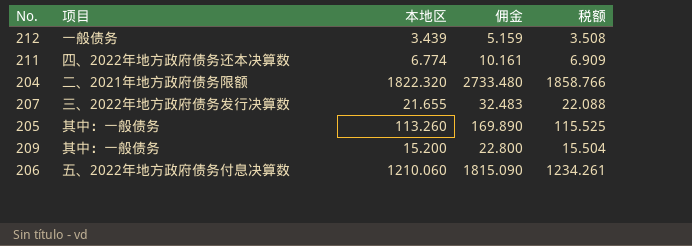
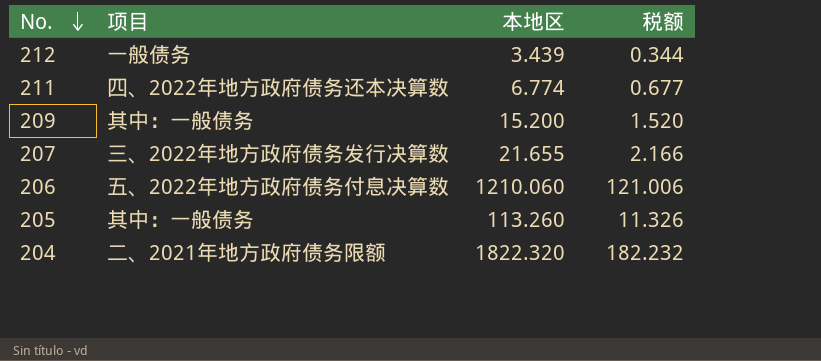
row order: none -> No. descending
column 佣金 | formula: [本地区] * 1.5 -> none
column 税额 | formula: [本地区] * 1.02 -> [本地区] * 0.1

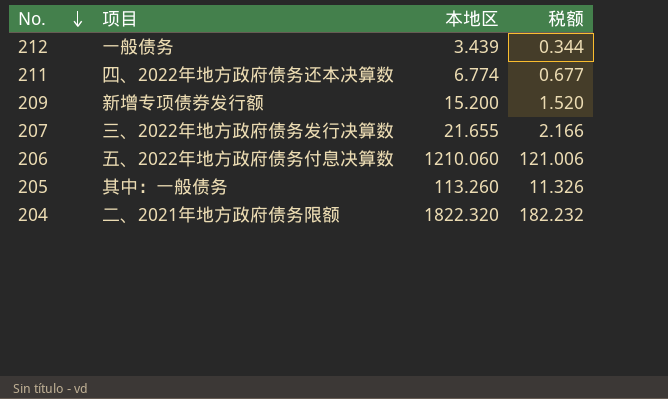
209 | 项目: 其中：一般债务 -> 新增专项债券发行额

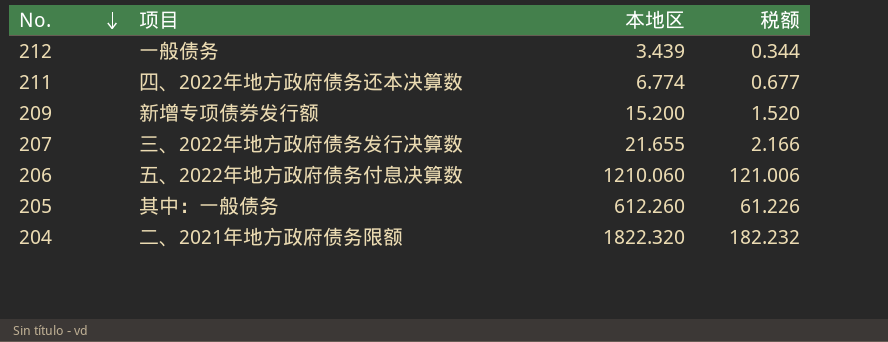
205 | 本地区: 113.260 -> 612.260
205 | 税额: 11.326 -> 61.226

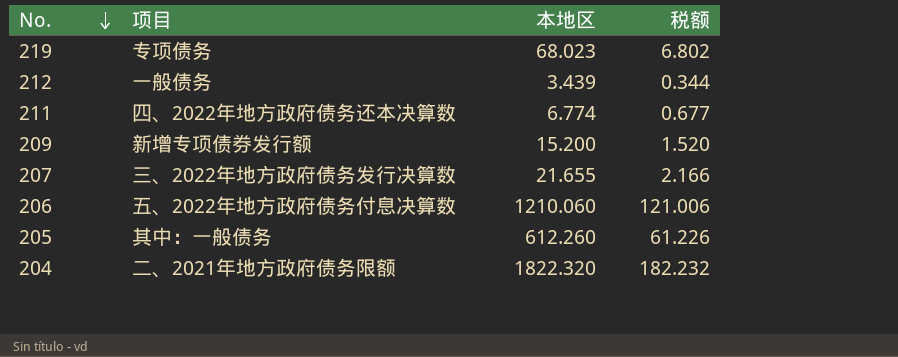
row 219: none -> 专项债务 | 68.023 | 6.802

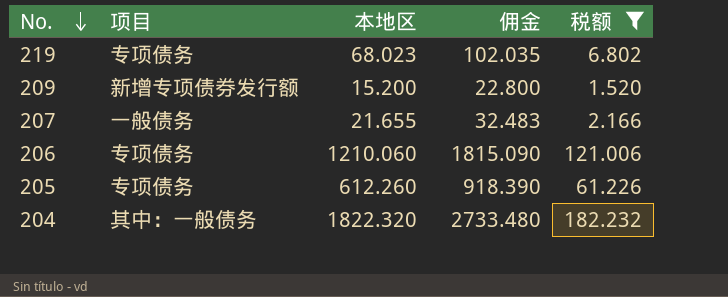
filter: none -> 税额 >= 1.520
column 佣金 | formula: none -> [本地区] * 1.5
207 | 项目: 三、2022年地方政府债务发行决算数 -> 一般债务
206 | 项目: 五、2022年地方政府债务付息决算数 -> 专项债务
205 | 项目: 其中：一般债务 -> 专项债务
204 | 项目: 二、2021年地方政府债务限额 -> 其中：一般债务

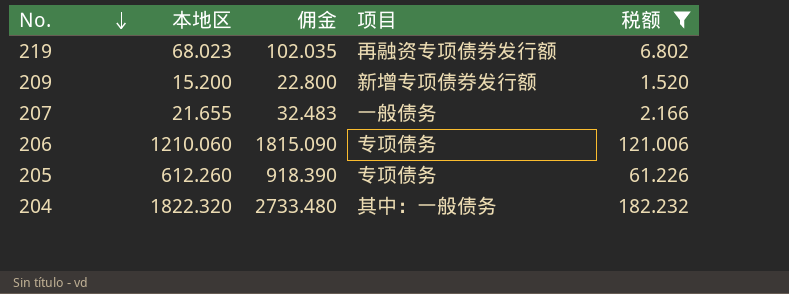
column 项目 | position: 2 -> 4
219 | 项目: 专项债务 -> 再融资专项债券发行额

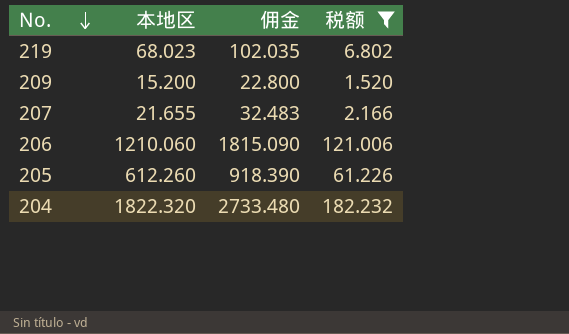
column 项目 | position: 4 -> none

